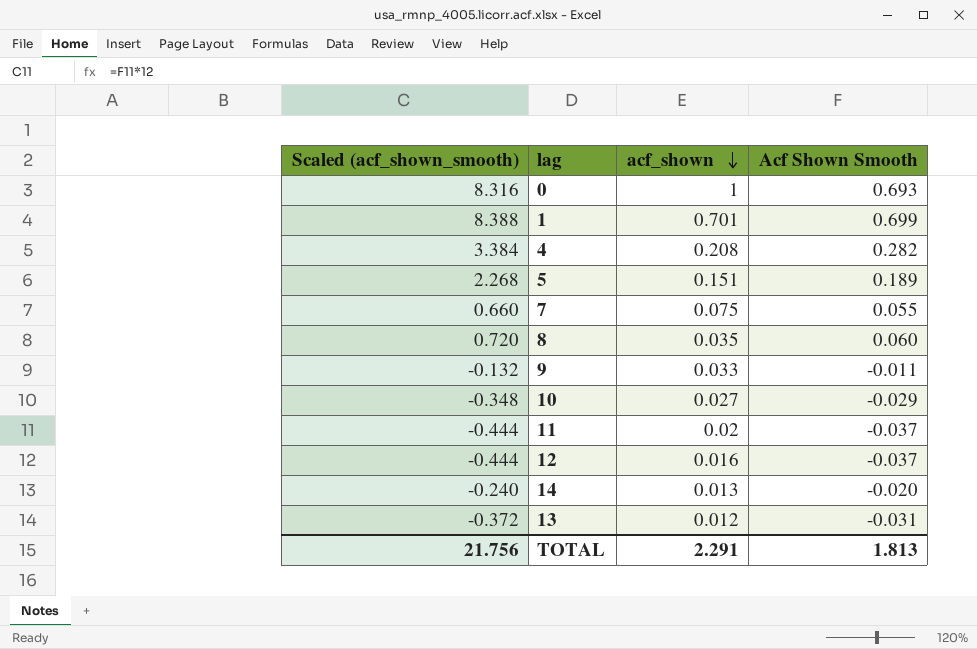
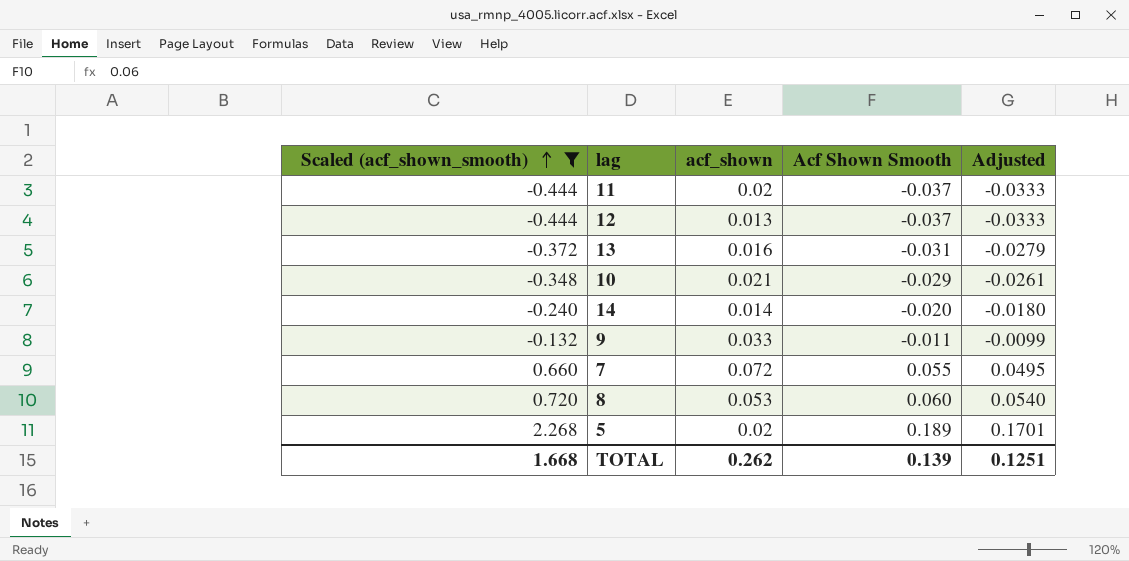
filter: none -> Scaled (acf_shown_smooth) <= 2.268
row order: acf_shown descending -> Scaled (acf_shown_smooth) ascending
column Adjusted | formula: none -> [Acf Shown Smooth] * 0.9
12 | acf_shown: 0.016 -> 0.013
13 | acf_shown: 0.012 -> 0.016
10 | acf_shown: 0.027 -> 0.021
14 | acf_shown: 0.013 -> 0.014
7 | acf_shown: 0.075 -> 0.072
8 | acf_shown: 0.035 -> 0.053
5 | acf_shown: 0.151 -> 0.02
TOTAL | Scaled (acf_shown_smooth): 21.756 -> 1.668
TOTAL | acf_shown: 2.291 -> 0.262
TOTAL | Acf Shown Smooth: 1.813 -> 0.139

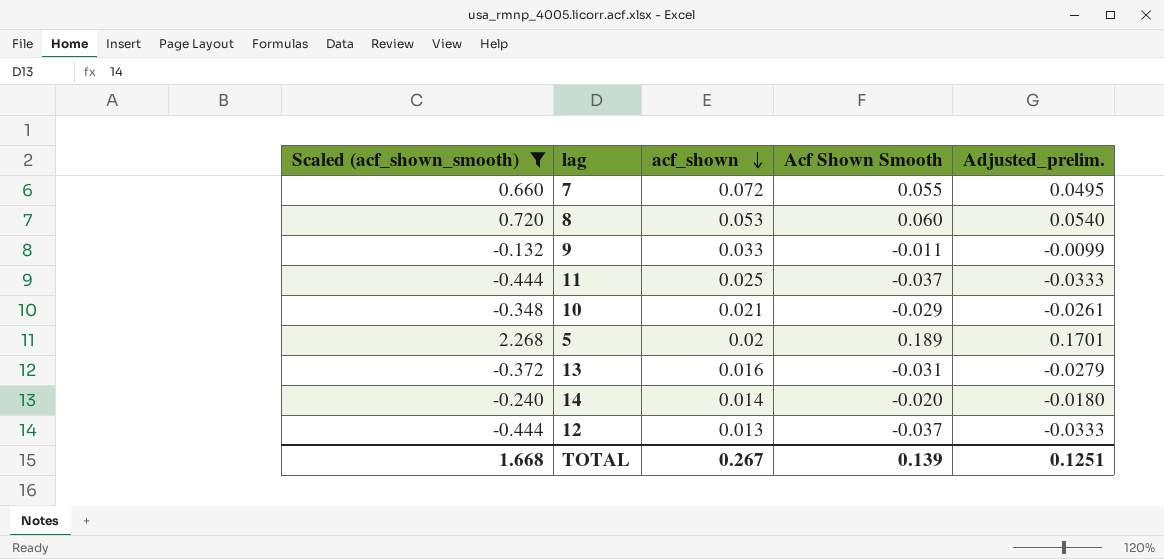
row order: Scaled (acf_shown_smooth) ascending -> acf_shown descending
column name: Adjusted -> Adjusted_prelim.
11 | acf_shown: 0.02 -> 0.025
TOTAL | acf_shown: 0.262 -> 0.267

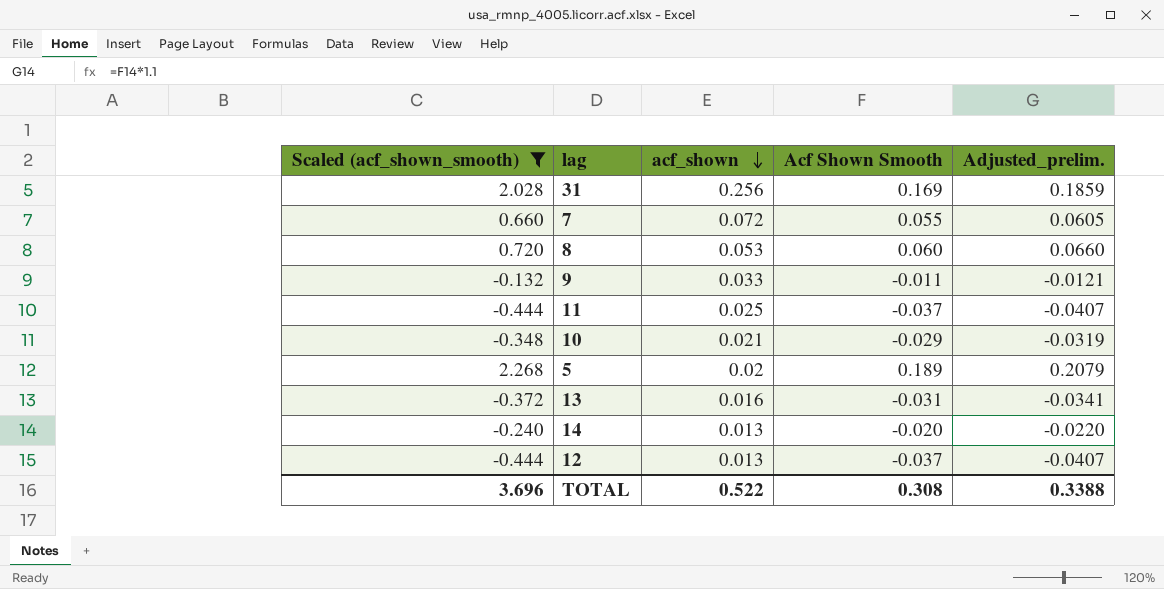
column Adjusted_prelim. | formula: [Acf Shown Smooth] * 0.9 -> [Acf Shown Smooth] * 1.1
row 31: none -> 2.028 | 0.256 | 0.169 | 0.1859
14 | acf_shown: 0.014 -> 0.013
TOTAL | Scaled (acf_shown_smooth): 1.668 -> 3.696
TOTAL | acf_shown: 0.267 -> 0.522
TOTAL | Acf Shown Smooth: 0.139 -> 0.308
TOTAL | Adjusted_prelim.: 0.1251 -> 0.3388

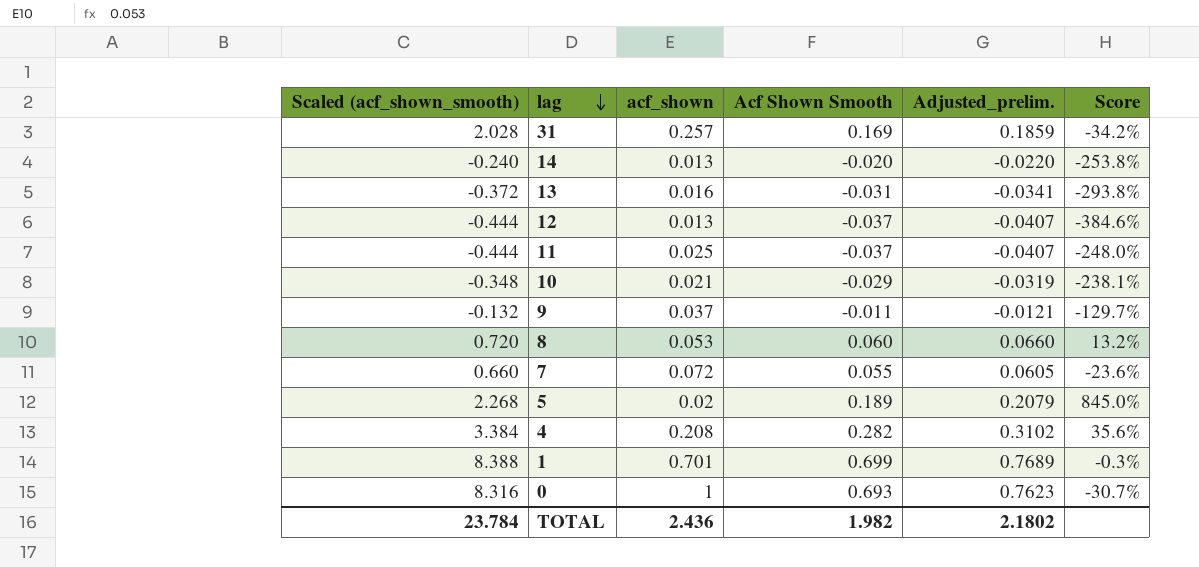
filter: Scaled (acf_shown_smooth) <= 2.268 -> none
row order: acf_shown descending -> lag descending
column Score | formula: none -> ([Acf Shown Smooth] - [acf_shown]) / [acf_shown]
31 | acf_shown: 0.256 -> 0.257
9 | acf_shown: 0.033 -> 0.037
TOTAL | Scaled (acf_shown_smooth): 3.696 -> 23.784
TOTAL | acf_shown: 0.522 -> 2.436
TOTAL | Acf Shown Smooth: 0.308 -> 1.982
TOTAL | Adjusted_prelim.: 0.3388 -> 2.1802

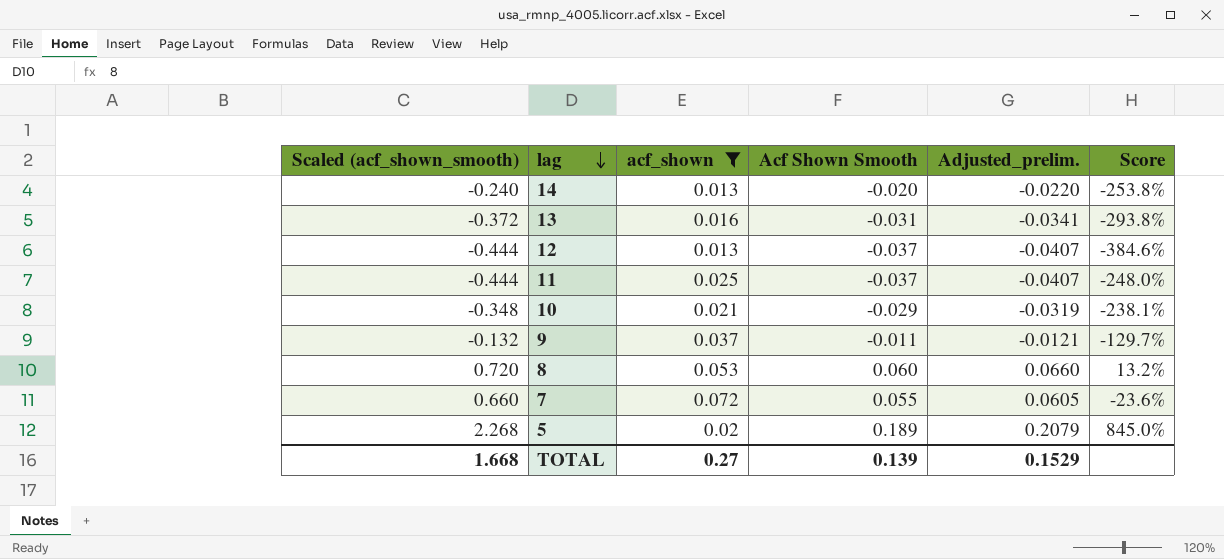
filter: none -> acf_shown <= 0.072
TOTAL | Scaled (acf_shown_smooth): 23.784 -> 1.668
TOTAL | acf_shown: 2.436 -> 0.27
TOTAL | Acf Shown Smooth: 1.982 -> 0.139
TOTAL | Adjusted_prelim.: 2.1802 -> 0.1529

